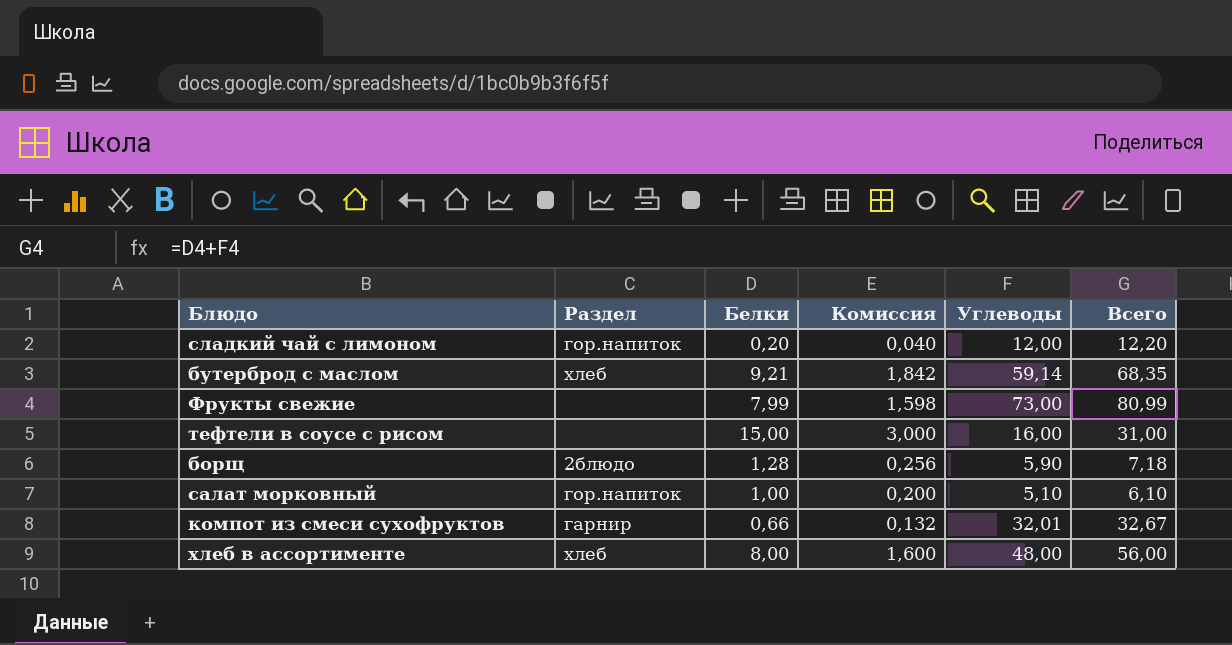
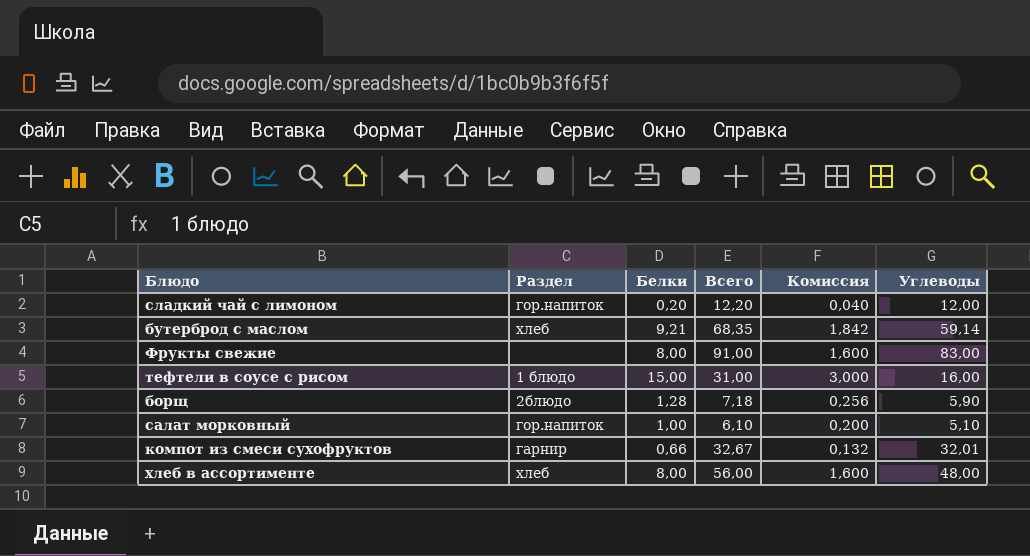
column Всего | position: 6 -> 4
Фрукты свежие | Белки: 7,99 -> 8,00
Фрукты свежие | Всего: 80,99 -> 91,00
Фрукты свежие | Комиссия: 1,598 -> 1,600
Фрукты свежие | Углеводы: 73,00 -> 83,00
тефтели в соусе с рисом | Раздел: none -> 1 блюдо

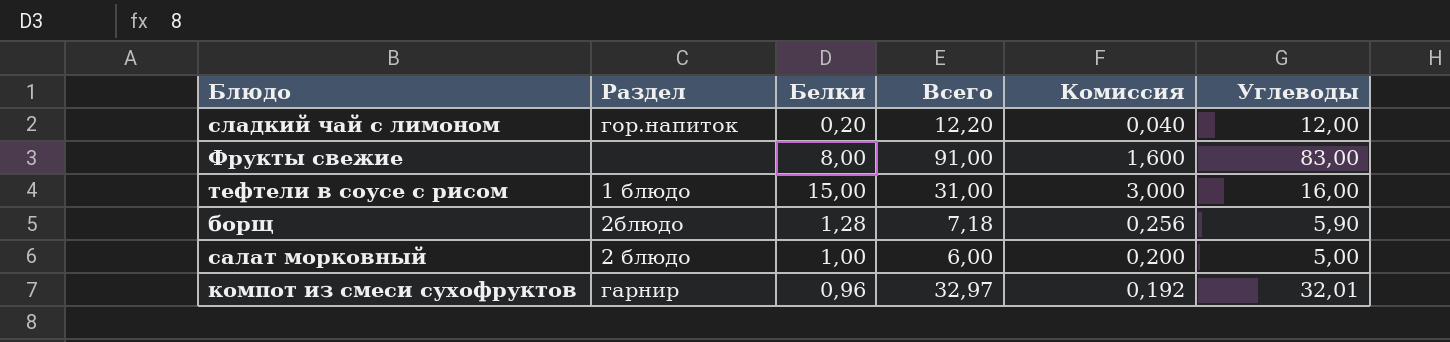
row бутерброд с маслом: хлеб | 9,21 | 68,35 | 1,842 | 59,14 -> none
row хлеб в ассортименте: хлеб | 8,00 | 56,00 | 1,600 | 48,00 -> none
салат морковный | Раздел: гор.напиток -> 2 блюдо
салат морковный | Всего: 6,10 -> 6,00
салат морковный | Углеводы: 5,10 -> 5,00
компот из смеси сухофруктов | Белки: 0,66 -> 0,96
компот из смеси сухофруктов | Всего: 32,67 -> 32,97
компот из смеси сухофруктов | Комиссия: 0,132 -> 0,192

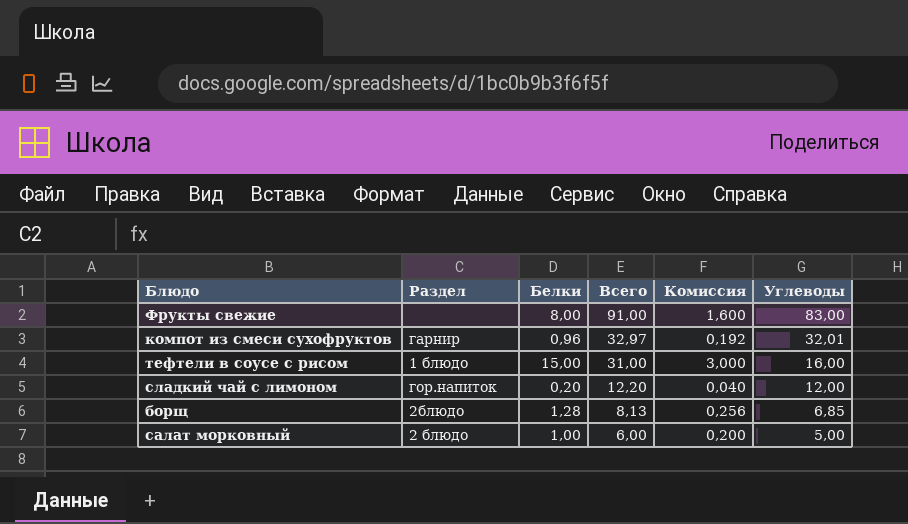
row order: none -> Всего descending
борщ | Всего: 7,18 -> 8,13
борщ | Углеводы: 5,90 -> 6,85

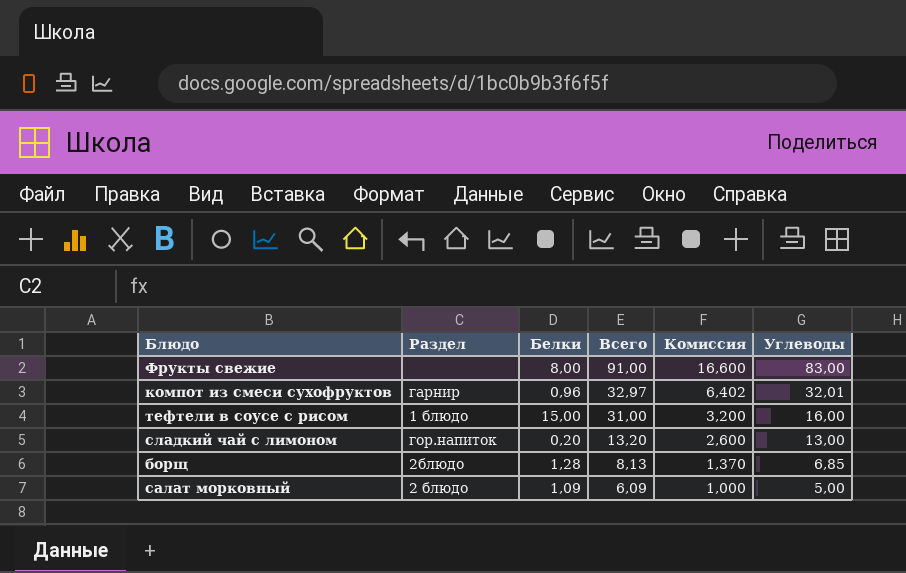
column Комиссия | formula: [Белки] * 0,2 -> [Углеводы] * 0,2
сладкий чай с лимоном | Всего: 12,20 -> 13,20
сладкий чай с лимоном | Углеводы: 12,00 -> 13,00
салат морковный | Белки: 1,00 -> 1,09
салат морковный | Всего: 6,00 -> 6,09

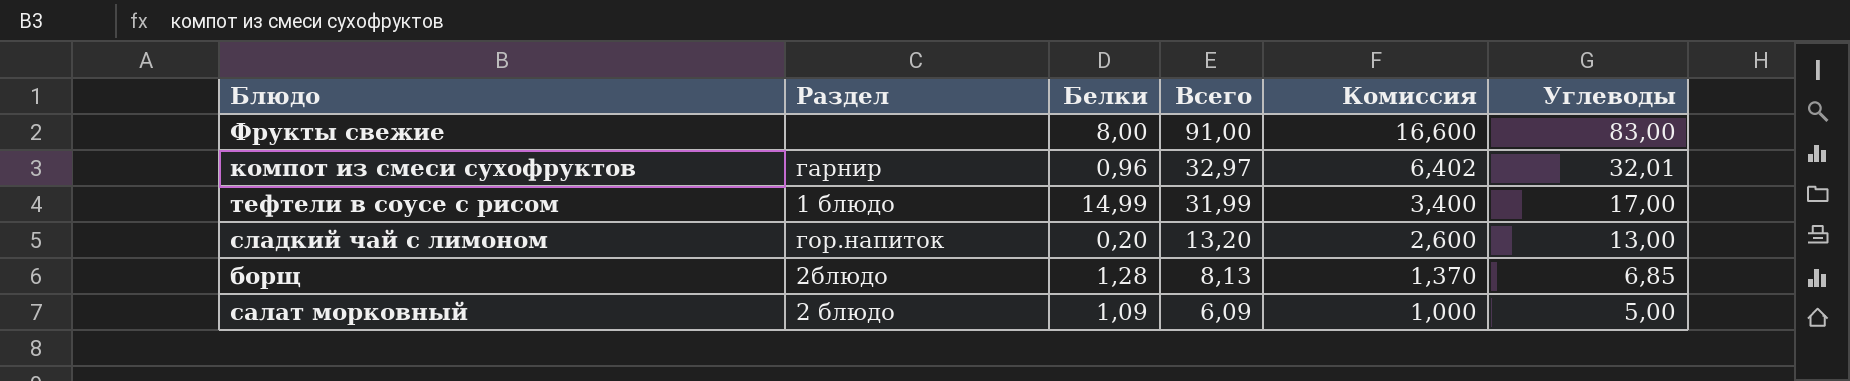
тефтели в соусе с рисом | Белки: 15,00 -> 14,99
тефтели в соусе с рисом | Всего: 31,00 -> 31,99
тефтели в соусе с рисом | Комиссия: 3,200 -> 3,400
тефтели в соусе с рисом | Углеводы: 16,00 -> 17,00

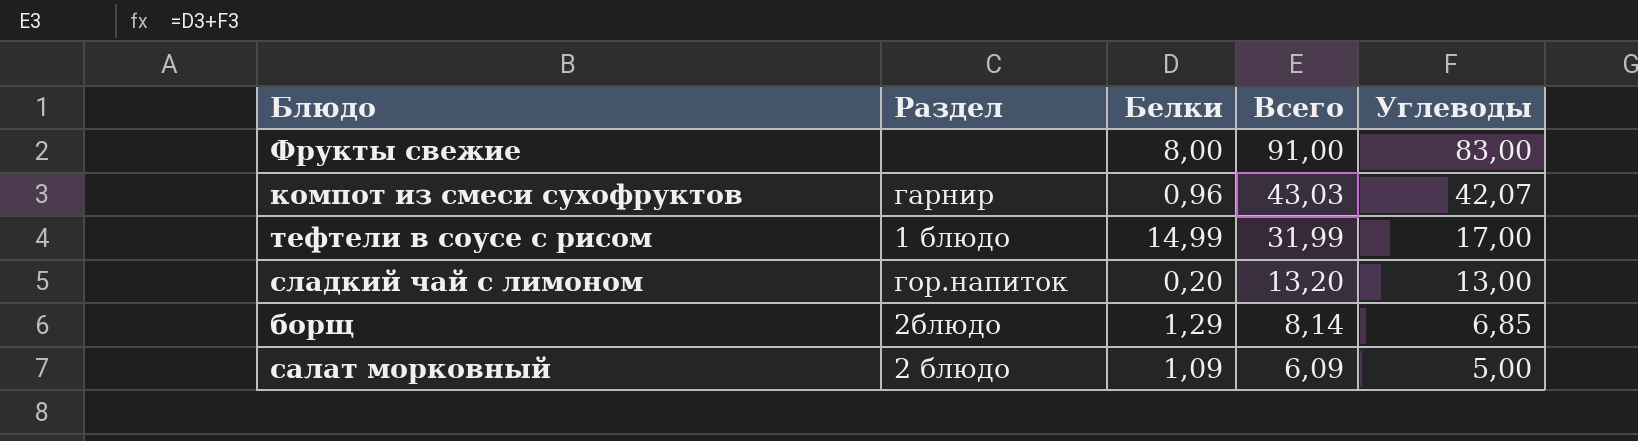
column Комиссия | formula: [Углеводы] * 0,2 -> none
компот из смеси сухофруктов | Всего: 32,97 -> 43,03
компот из смеси сухофруктов | Углеводы: 32,01 -> 42,07
борщ | Белки: 1,28 -> 1,29
борщ | Всего: 8,13 -> 8,14

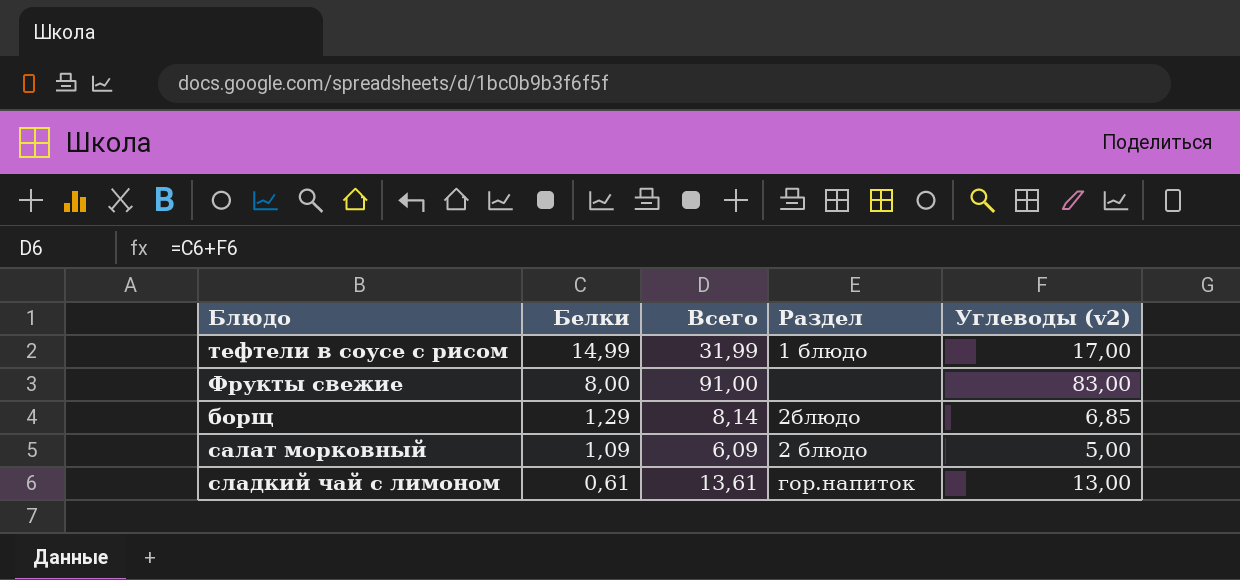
row order: Всего descending -> Белки descending
column Раздел | position: 2 -> 4
column name: Углеводы -> Углеводы (v2)
row компот из смеси сухофруктов: гарнир | 0,96 | 43,03 | 42,07 -> none
сладкий чай с лимоном | Белки: 0,20 -> 0,61
сладкий чай с лимоном | Всего: 13,20 -> 13,61

